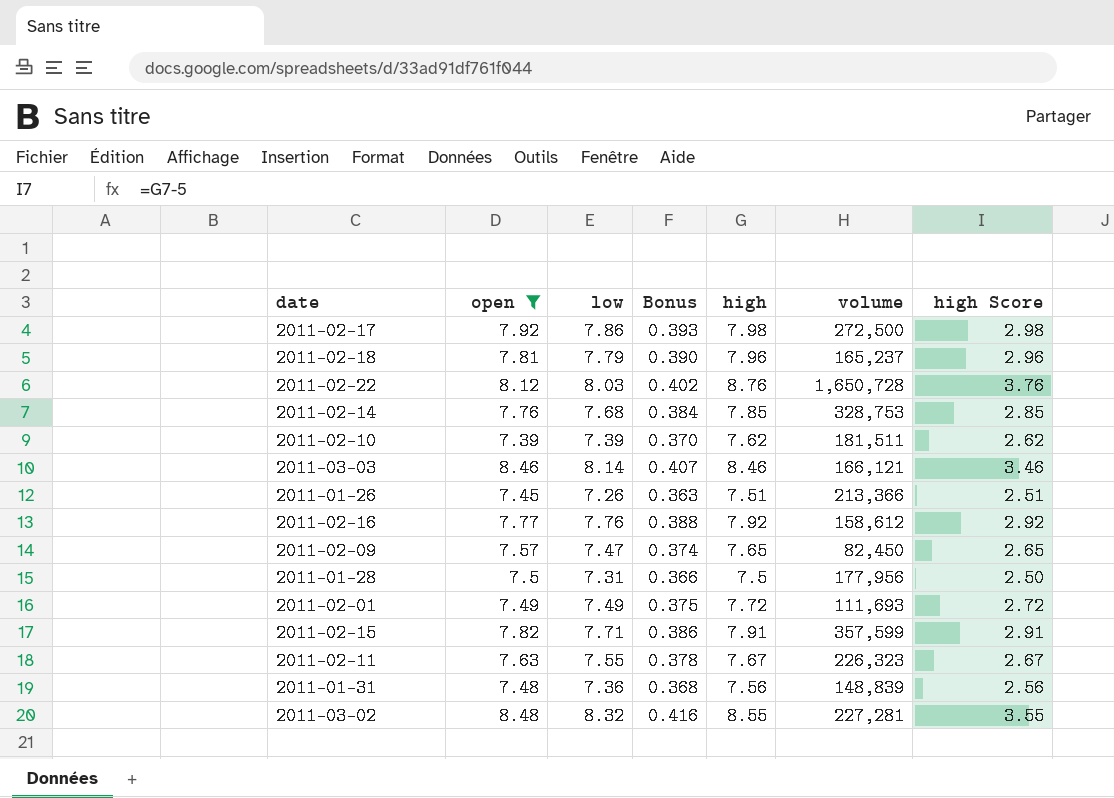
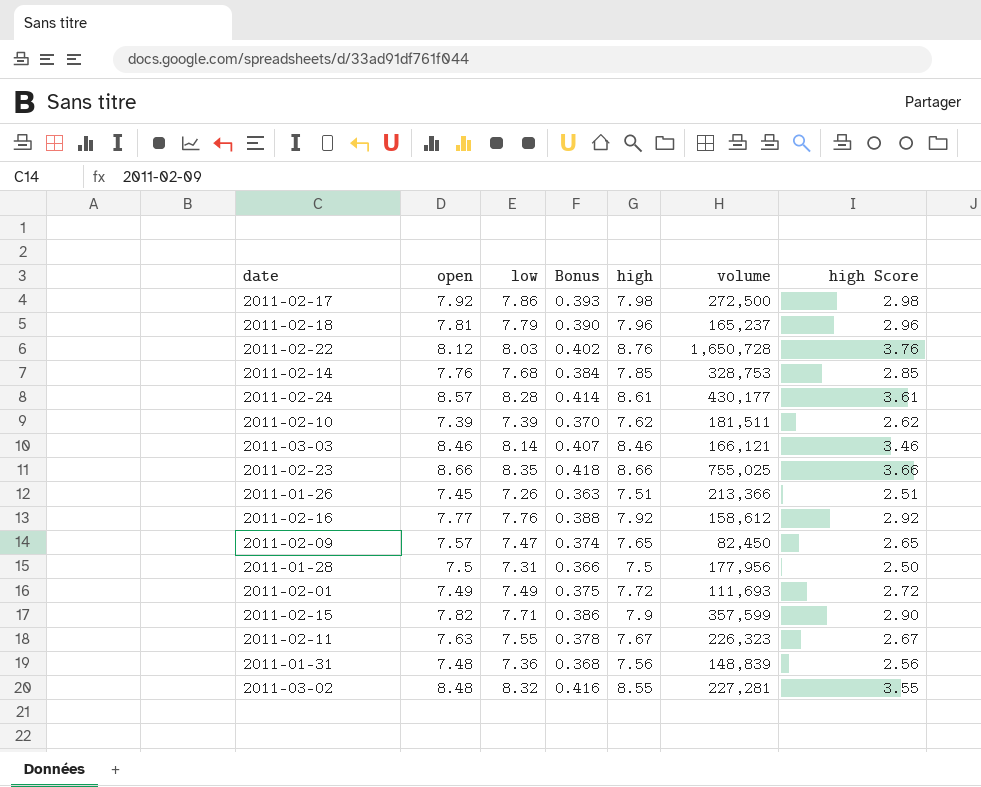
filter: open <= 8.48 -> none
2011-02-15 | high: 7.91 -> 7.9
2011-02-15 | high Score: 2.91 -> 2.90

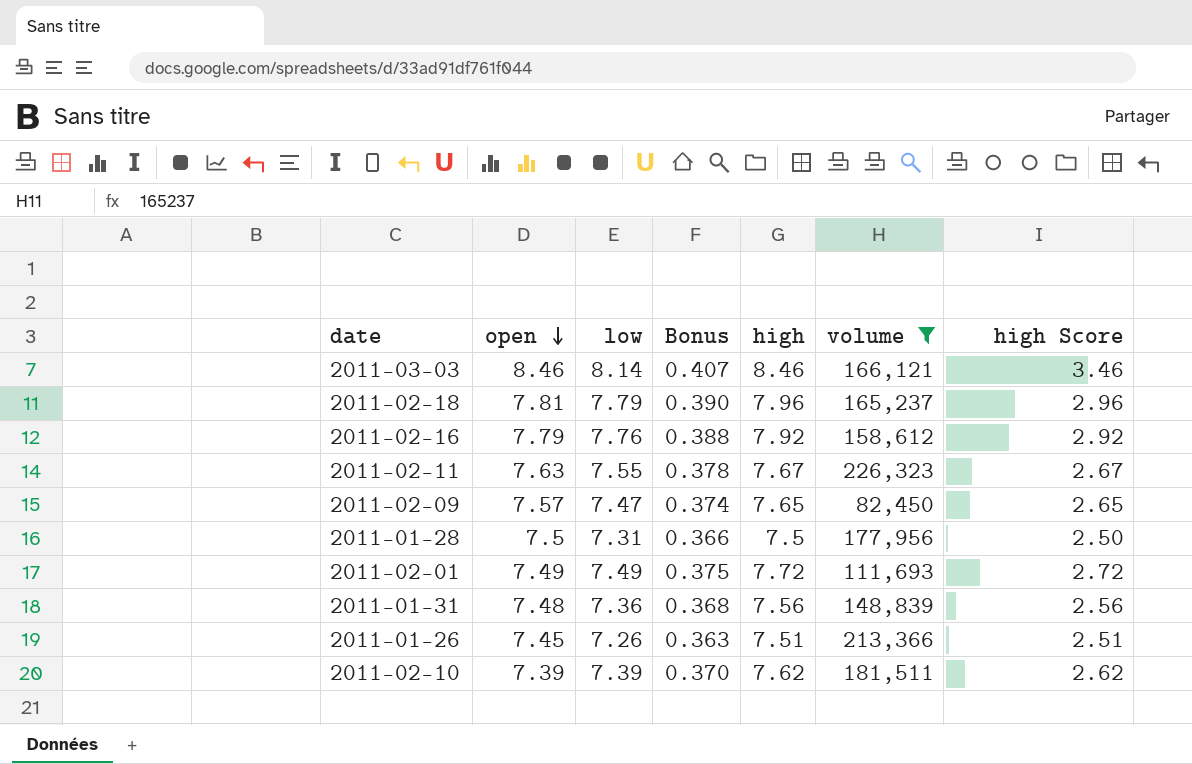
filter: none -> volume <= 226,323
row order: none -> open descending
2011-02-16 | open: 7.77 -> 7.79

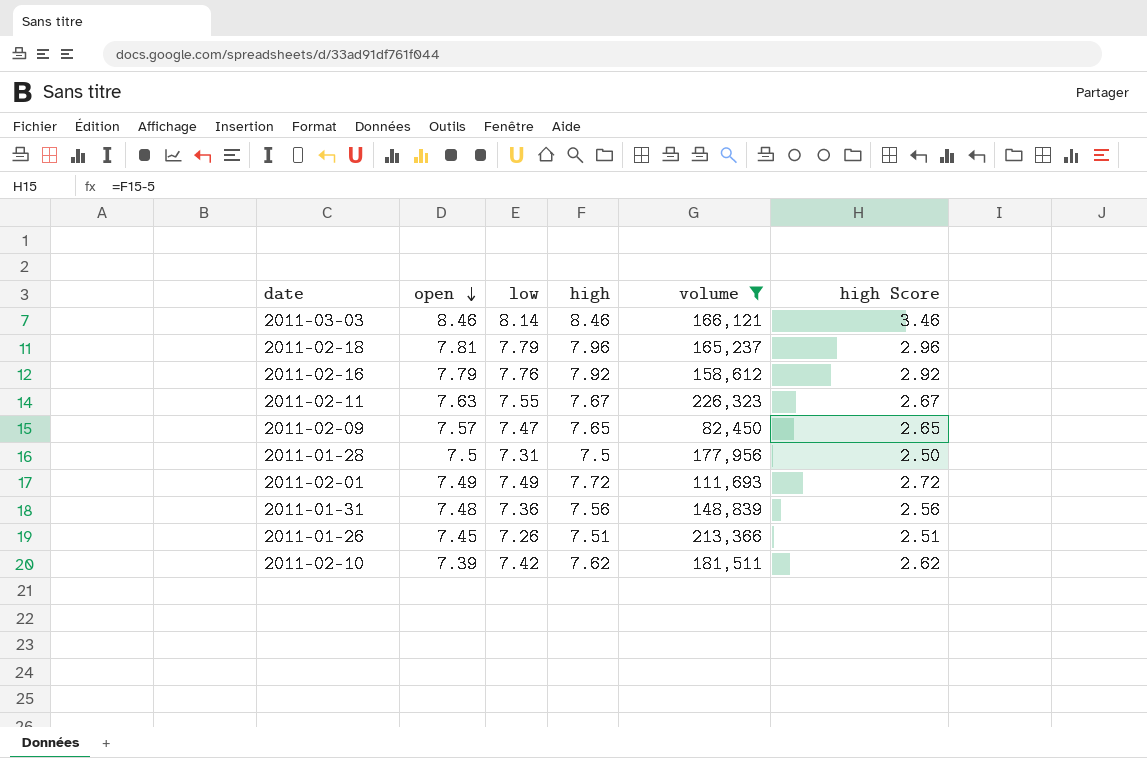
column Bonus | formula: [low] * 0.05 -> none
2011-02-10 | low: 7.39 -> 7.42

